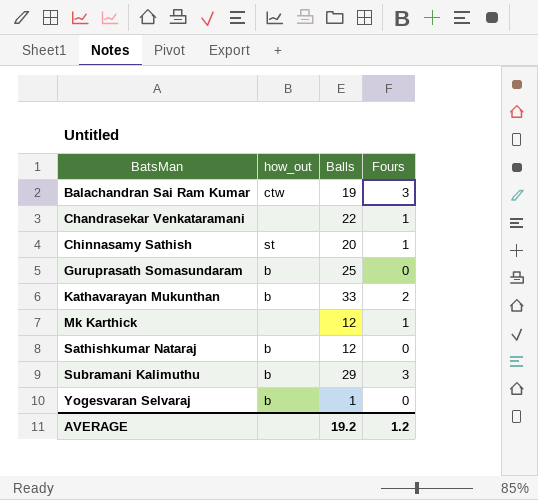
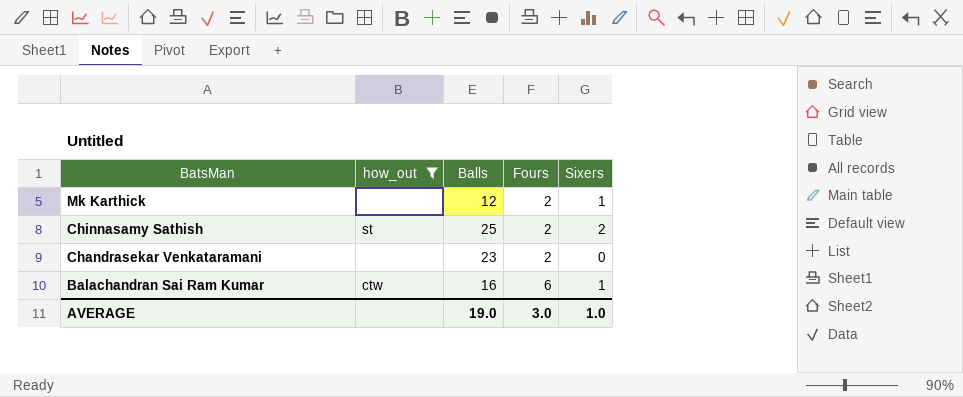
filter: none -> how_out != b
row order: BatsMan ascending -> BatsMan descending
column Sixers | position: none -> 5
Mk Karthick | Fours: 1 -> 2
Chinnasamy Sathish | Balls: 20 -> 25
Chinnasamy Sathish | Fours: 1 -> 2
Chandrasekar Venkataramani | Balls: 22 -> 23
Chandrasekar Venkataramani | Fours: 1 -> 2
Balachandran Sai Ram Kumar | Balls: 19 -> 16
Balachandran Sai Ram Kumar | Fours: 3 -> 6
AVERAGE | Balls: 19.2 -> 19.0
AVERAGE | Fours: 1.2 -> 3.0

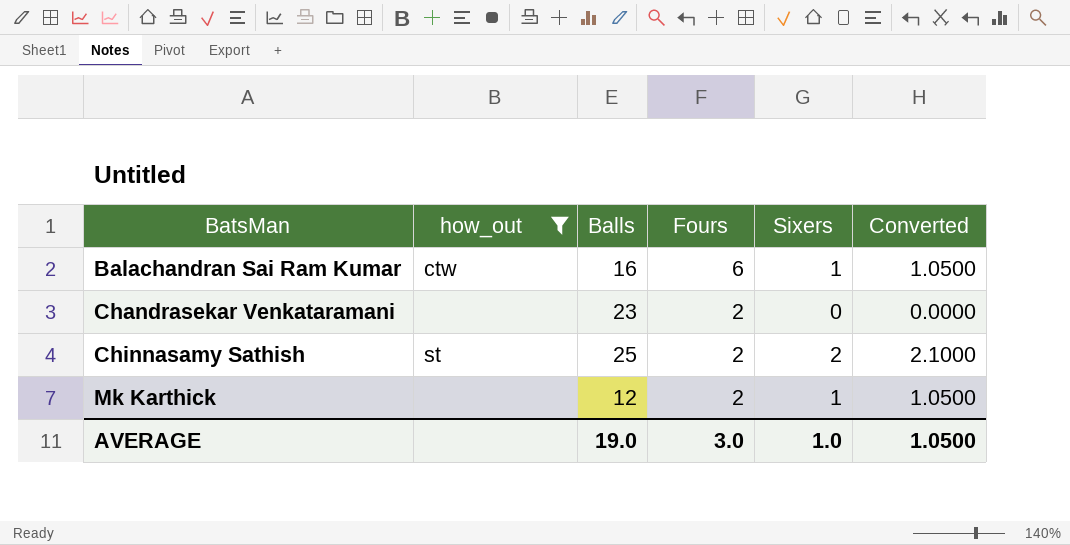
row order: BatsMan descending -> BatsMan ascending
column Converted | formula: none -> [Sixers] * 1.05

